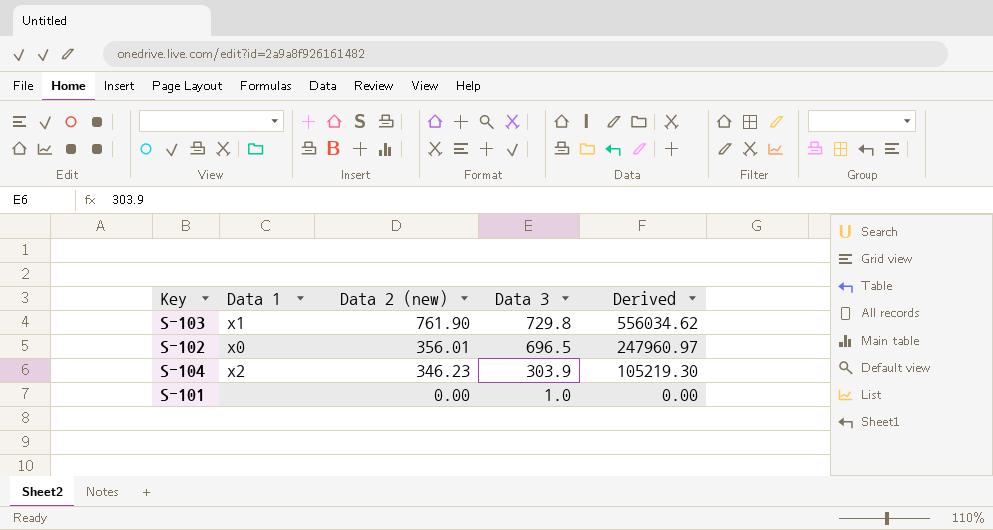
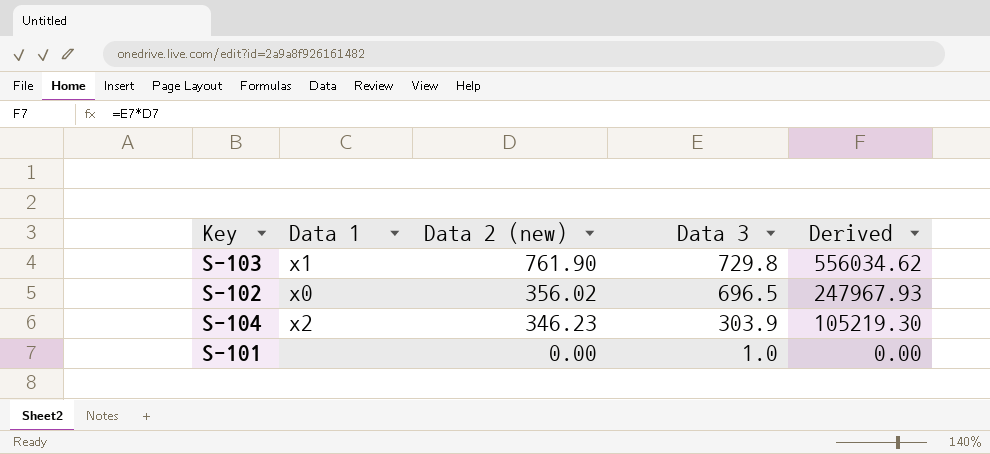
S-102 | Data 2 (new): 356.01 -> 356.02
S-102 | Derived: 247960.97 -> 247967.93

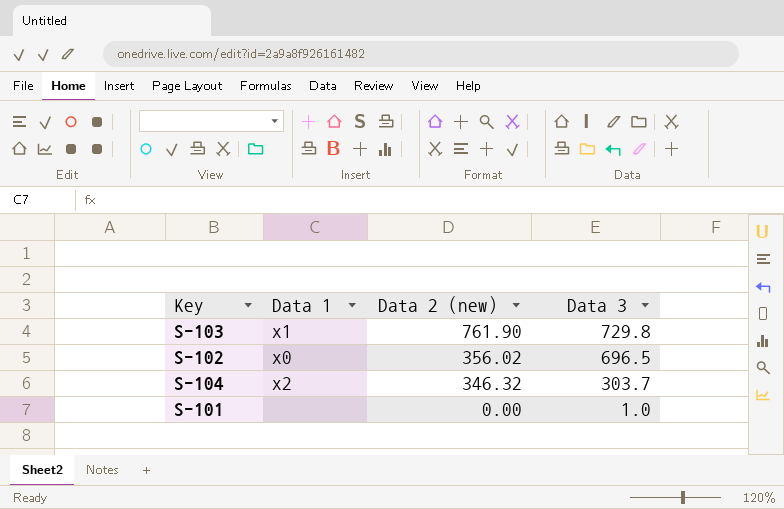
column Derived | formula: [Data 2 (new)] * [Data 3] -> none
S-104 | Data 2 (new): 346.23 -> 346.32
S-104 | Data 3: 303.9 -> 303.7

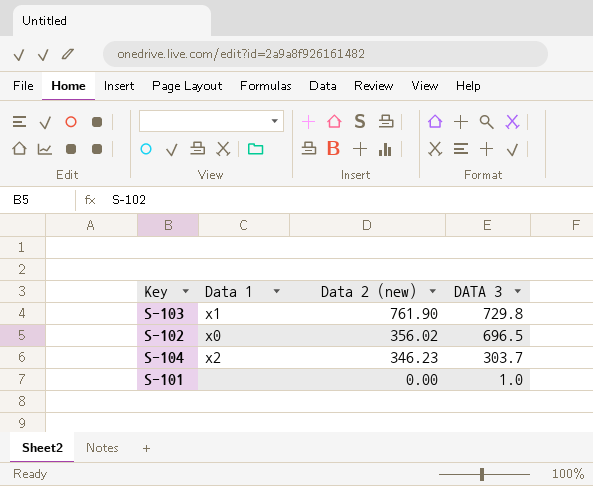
column name: Data 3 -> DATA 3
S-104 | Data 2 (new): 346.32 -> 346.23

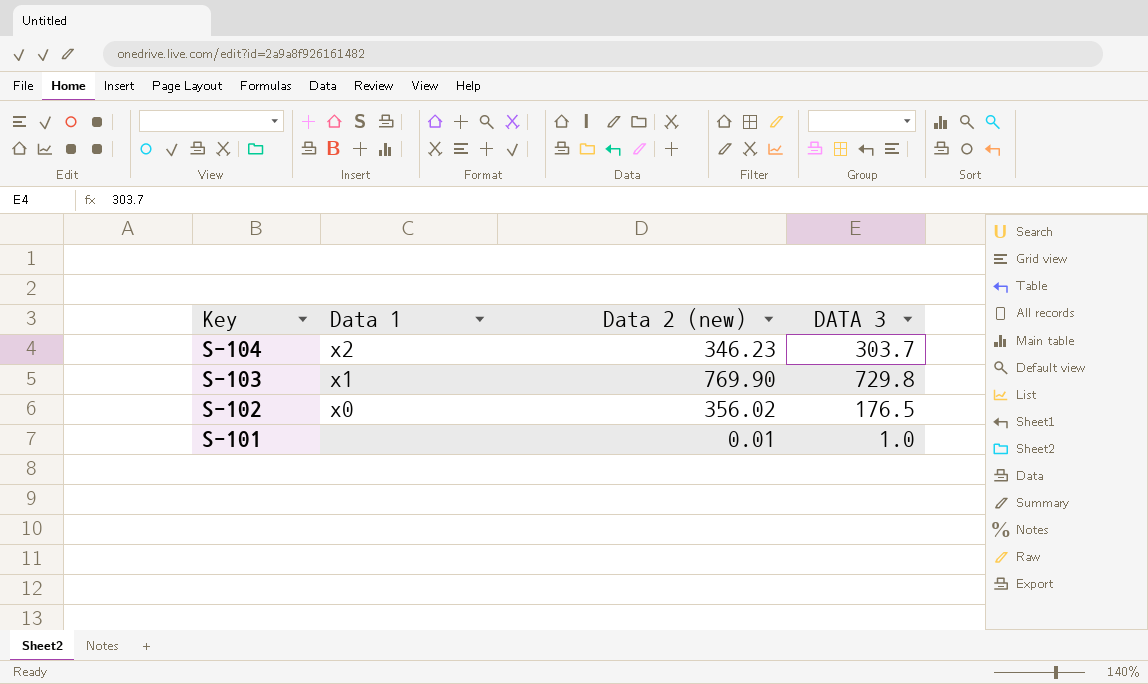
row order: Data 2 (new) descending -> Key descending
S-103 | Data 2 (new): 761.90 -> 769.90
S-102 | DATA 3: 696.5 -> 176.5
S-101 | Data 2 (new): 0.00 -> 0.01

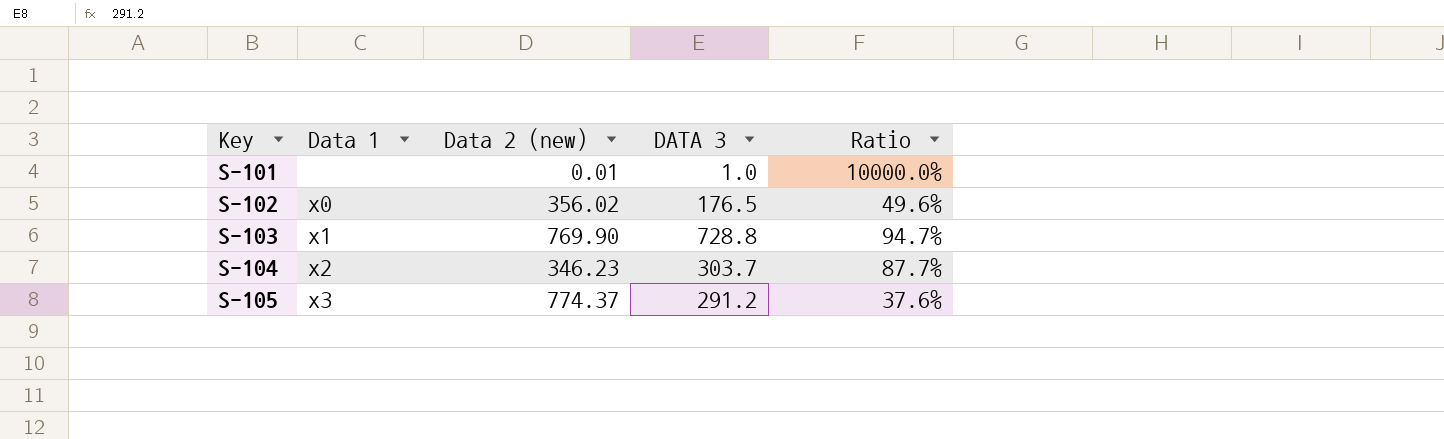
row order: Key descending -> Key ascending
column Ratio | formula: none -> [DATA 3] / [Data 2 (new)]
S-103 | DATA 3: 729.8 -> 728.8
row S-105: none -> x3 | 774.37 | 291.2 | 37.6%

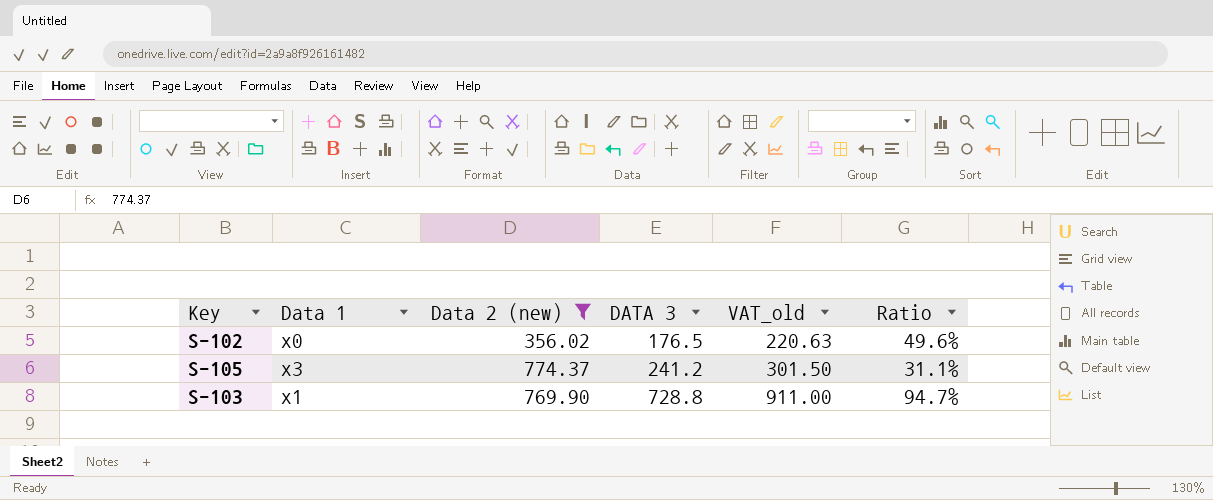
filter: none -> Data 2 (new) >= 356.02
row order: Key ascending -> DATA 3 ascending
column VAT_old | formula: none -> [DATA 3] * 1.25
S-105 | DATA 3: 291.2 -> 241.2
S-105 | Ratio: 37.6% -> 31.1%

